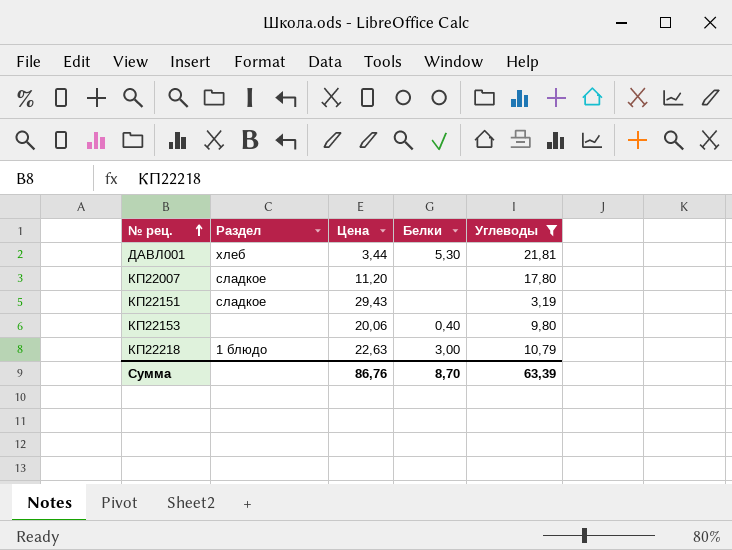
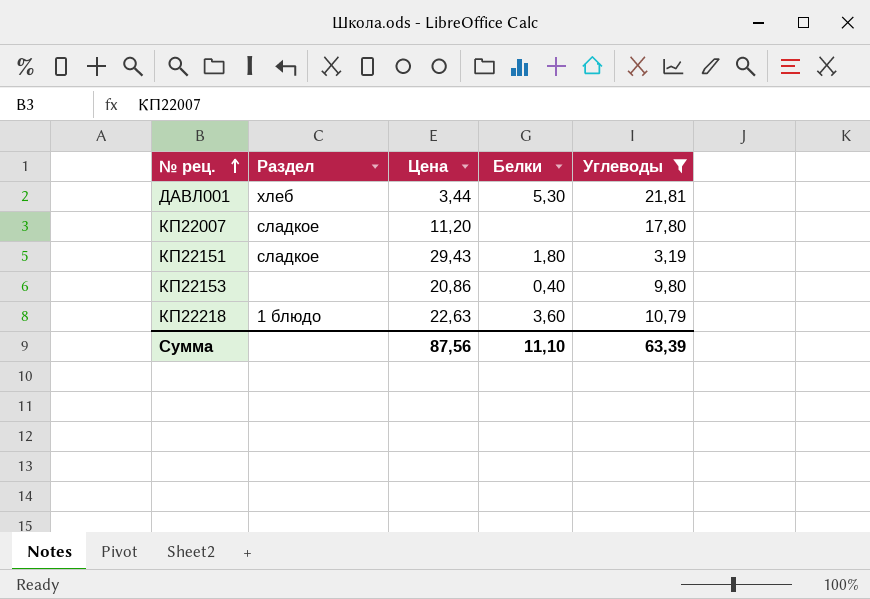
КП22151 | Белки: none -> 1,80
КП22153 | Цена: 20,06 -> 20,86
КП22218 | Белки: 3,00 -> 3,60
Сумма | Цена: 86,76 -> 87,56
Сумма | Белки: 8,70 -> 11,10

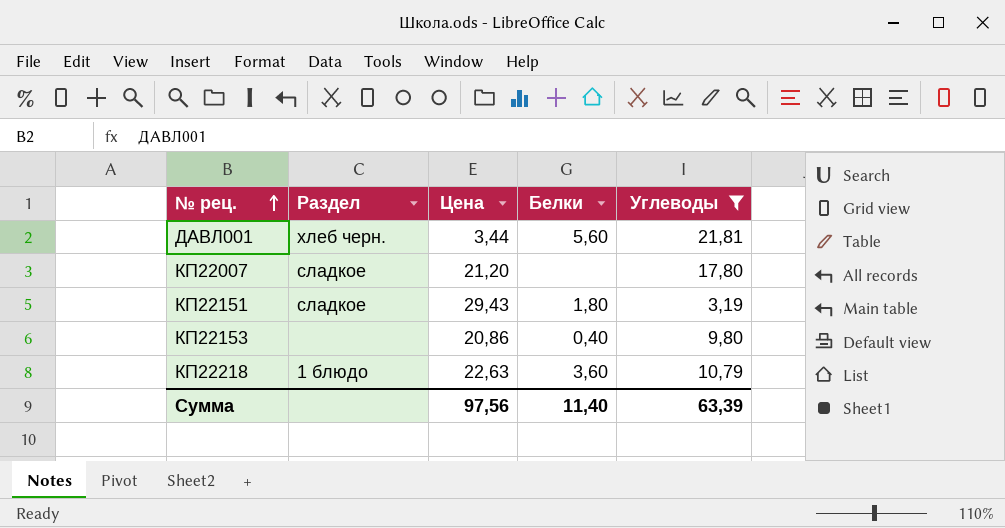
ДАВЛ001 | Раздел: хлеб -> хлеб черн.
ДАВЛ001 | Белки: 5,30 -> 5,60
КП22007 | Цена: 11,20 -> 21,20
Сумма | Цена: 87,56 -> 97,56
Сумма | Белки: 11,10 -> 11,40

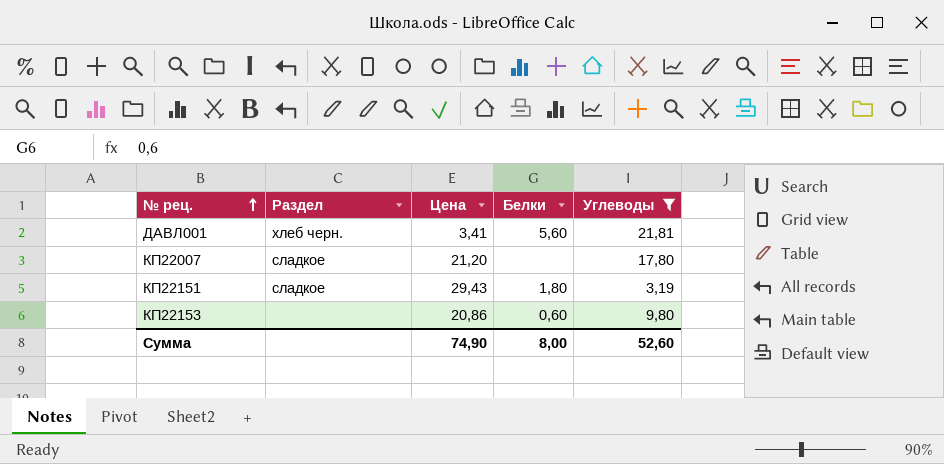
row КП22218: 1 блюдо | 22,63 | 3,60 | 10,79 -> none
ДАВЛ001 | Цена: 3,44 -> 3,41
КП22153 | Белки: 0,40 -> 0,60
Сумма | Цена: 97,56 -> 74,90
Сумма | Белки: 11,40 -> 8,00
Сумма | Углеводы: 63,39 -> 52,60

